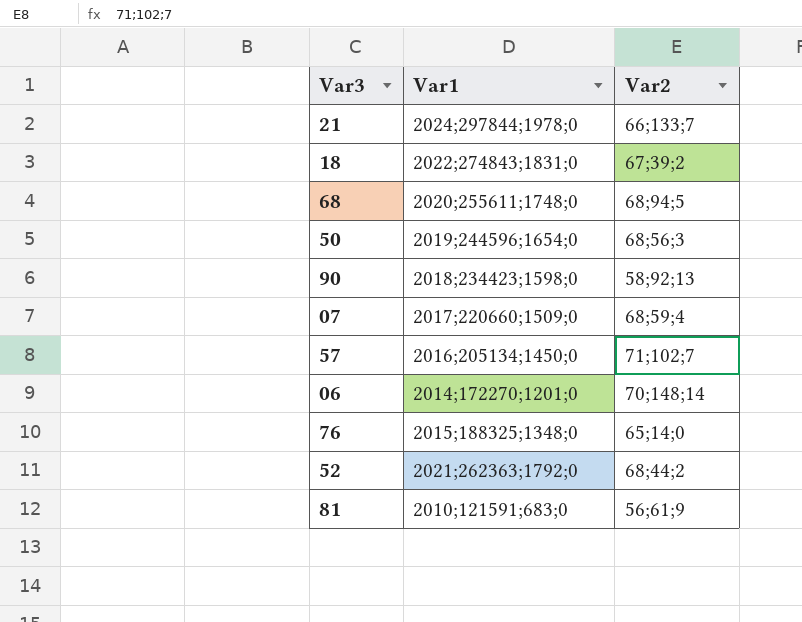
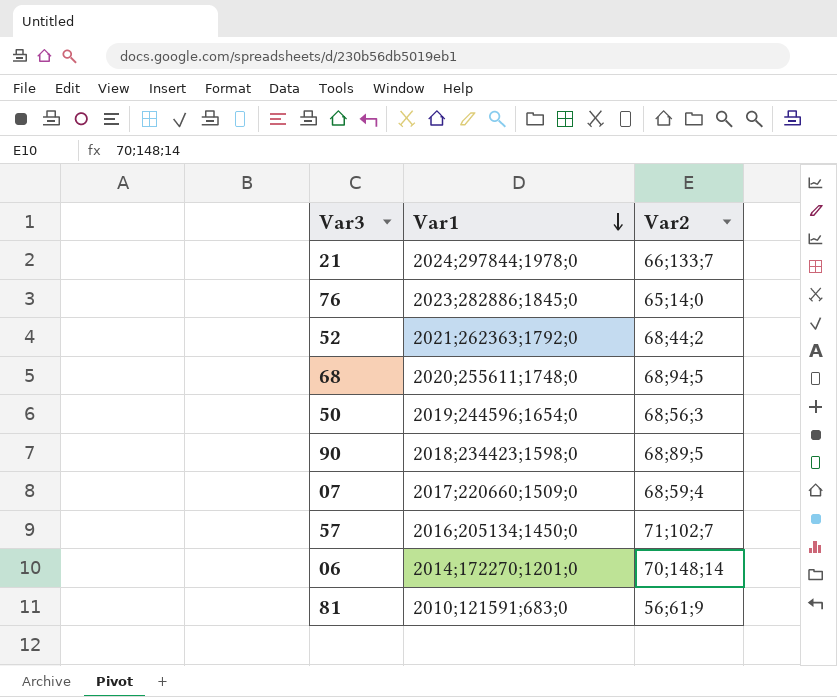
row order: none -> Var1 descending
row 18: 2022;274843;1831;0 | 67;39;2 -> none
76 | Var1: 2015;188325;1348;0 -> 2023;282886;1845;0
90 | Var2: 58;92;13 -> 68;89;5

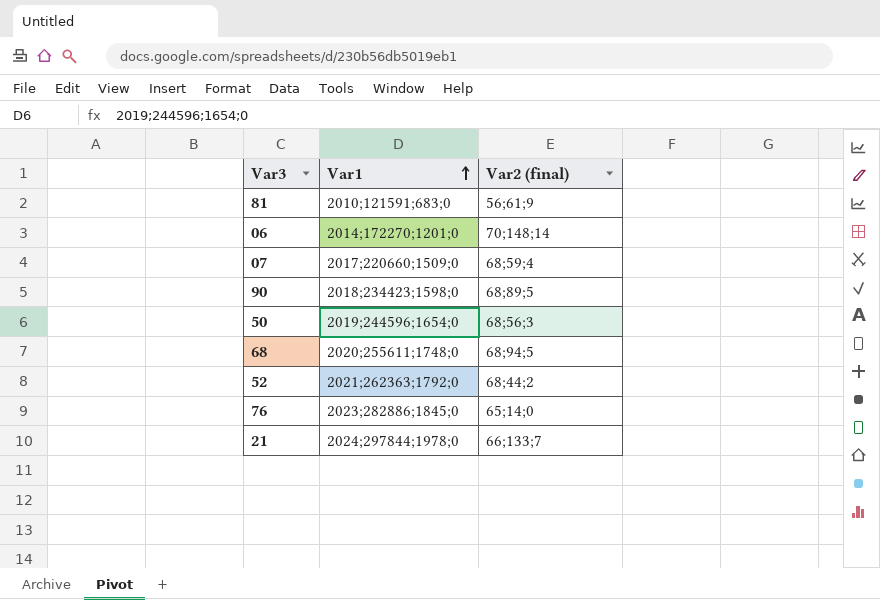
row order: Var1 descending -> Var1 ascending
column name: Var2 -> Var2 (final)
row 57: 2016;205134;1450;0 | 71;102;7 -> none

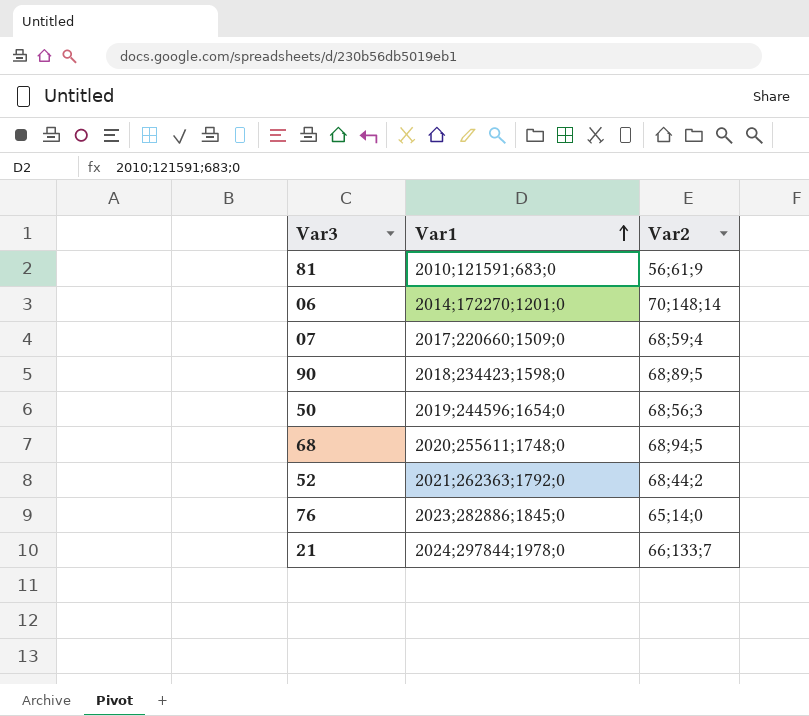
column name: Var2 (final) -> Var2

